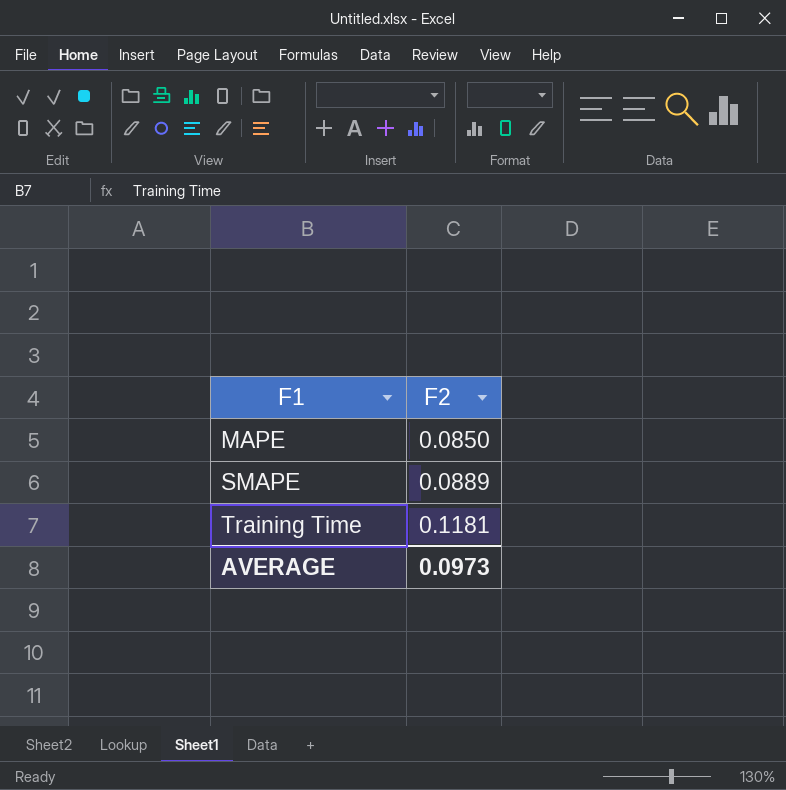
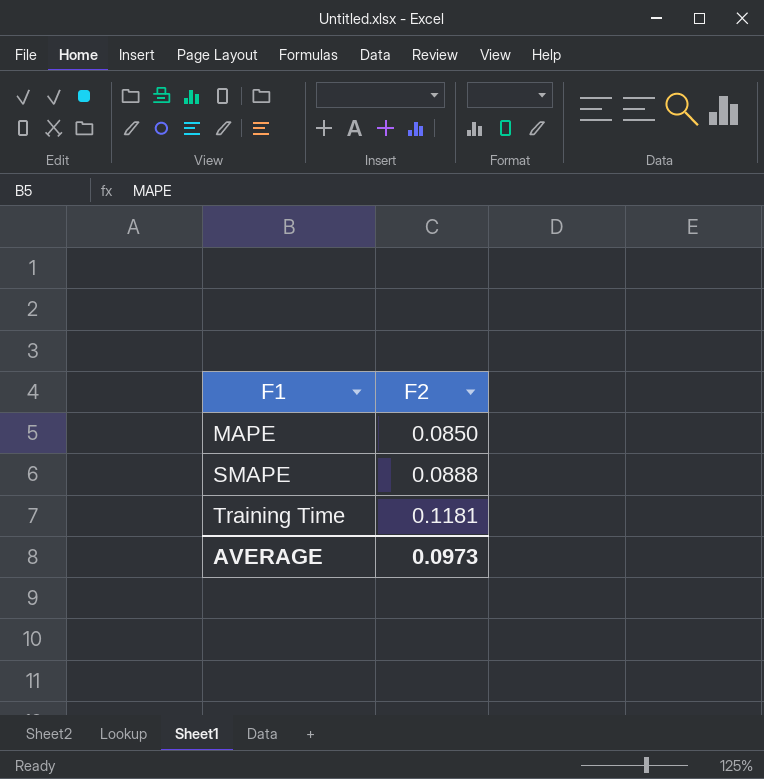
SMAPE | F2: 0.0889 -> 0.0888

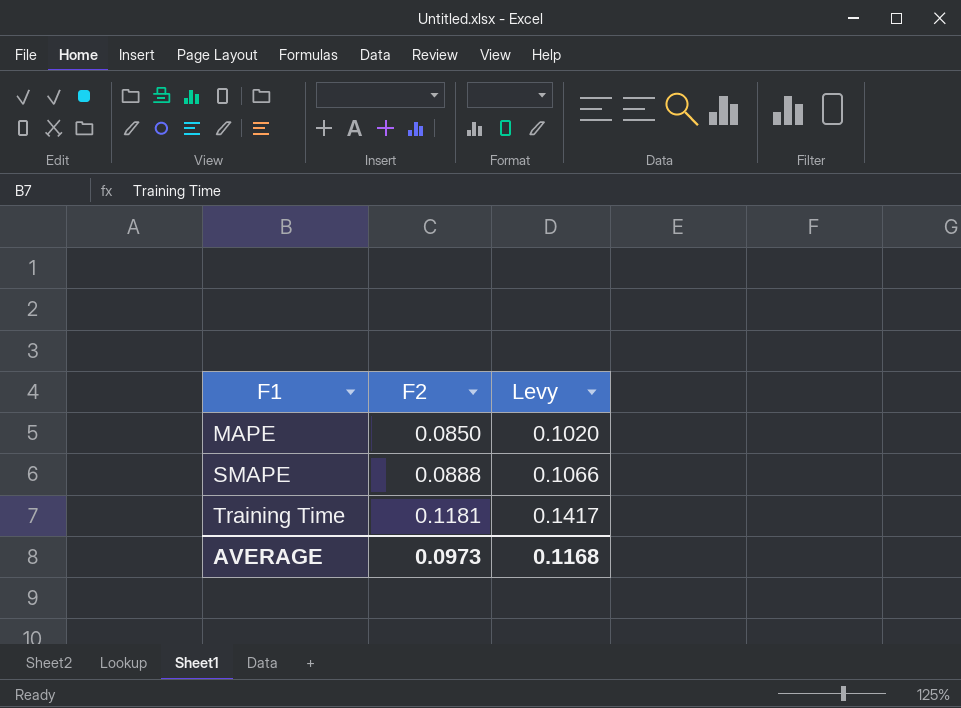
column Levy | formula: none -> [F2] * 1.2

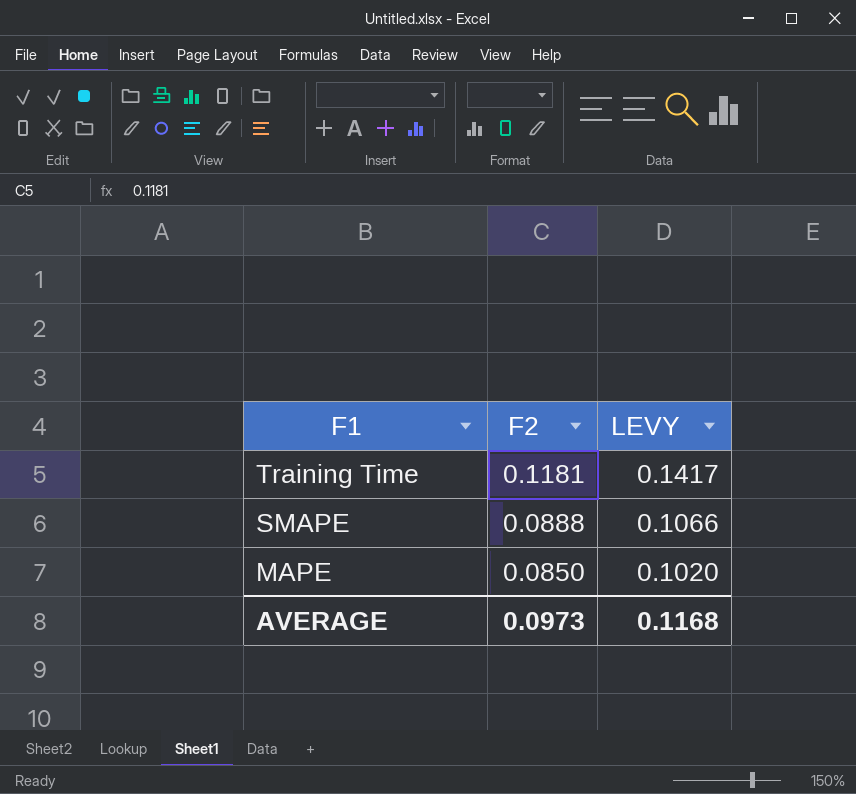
row order: F1 ascending -> F1 descending
column name: Levy -> LEVY

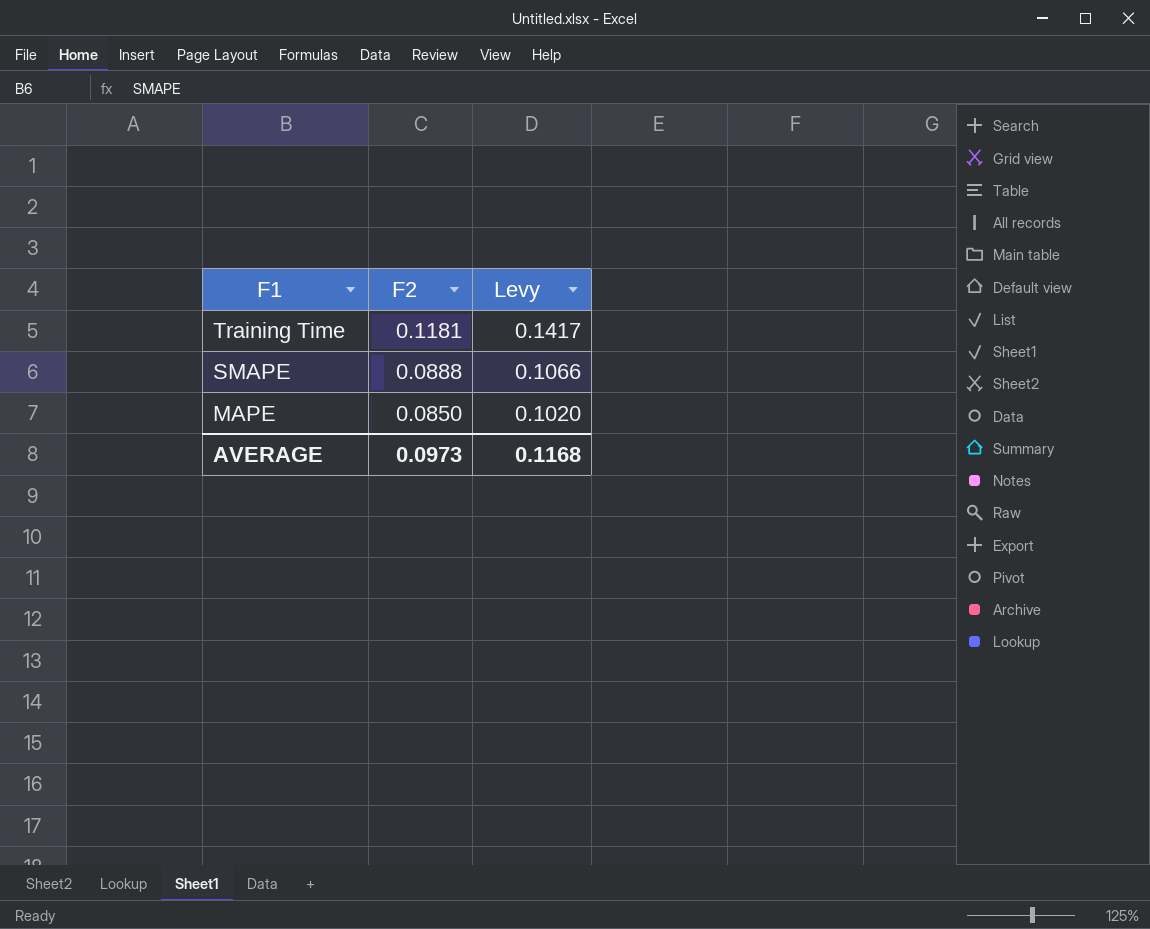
column name: LEVY -> Levy

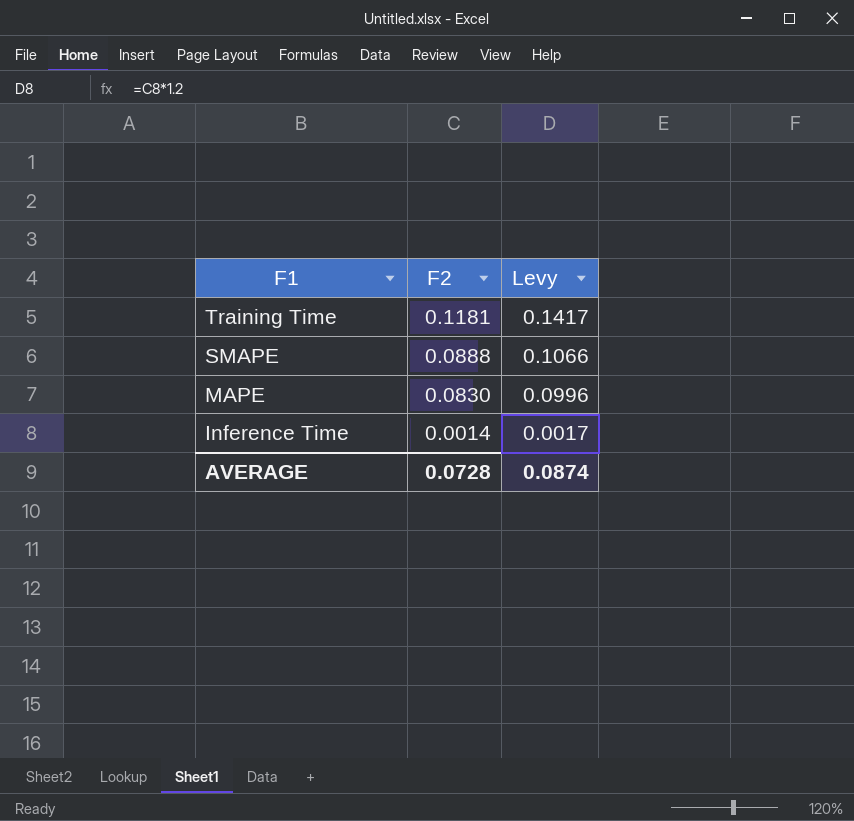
MAPE | F2: 0.0850 -> 0.0830
MAPE | Levy: 0.1020 -> 0.0996
row Inference Time: none -> 0.0014 | 0.0017
AVERAGE | F2: 0.0973 -> 0.0728
AVERAGE | Levy: 0.1168 -> 0.0874

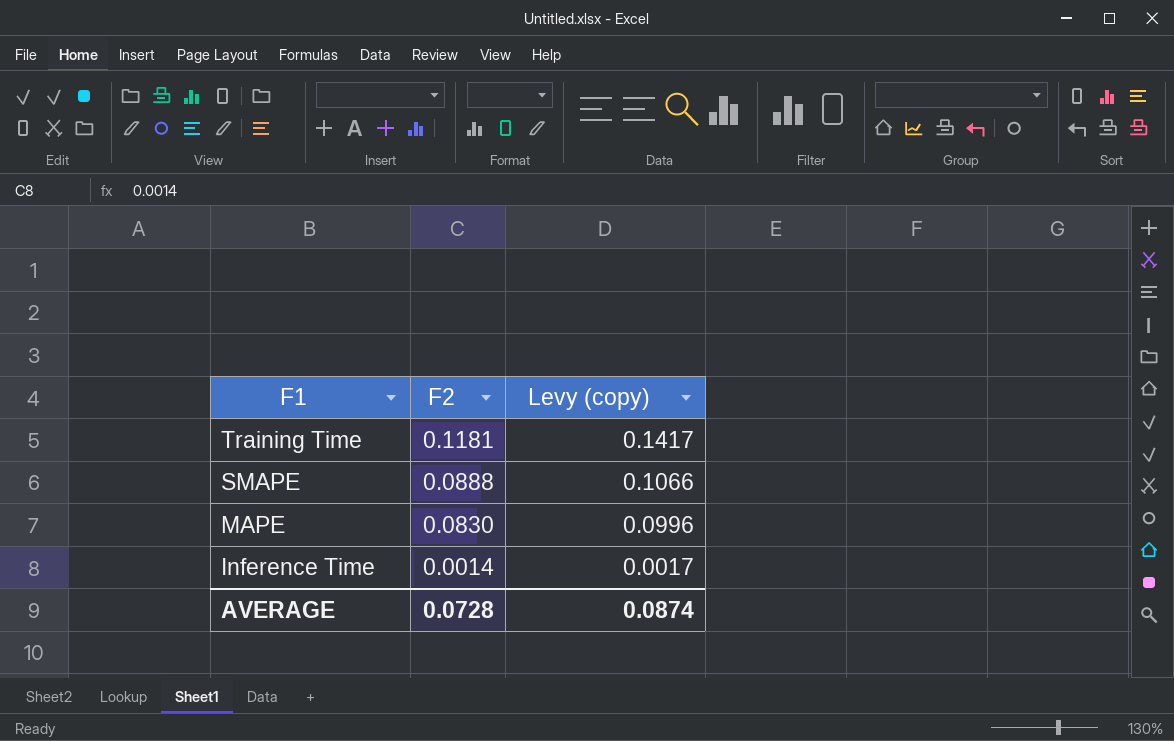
column name: Levy -> Levy (copy)

